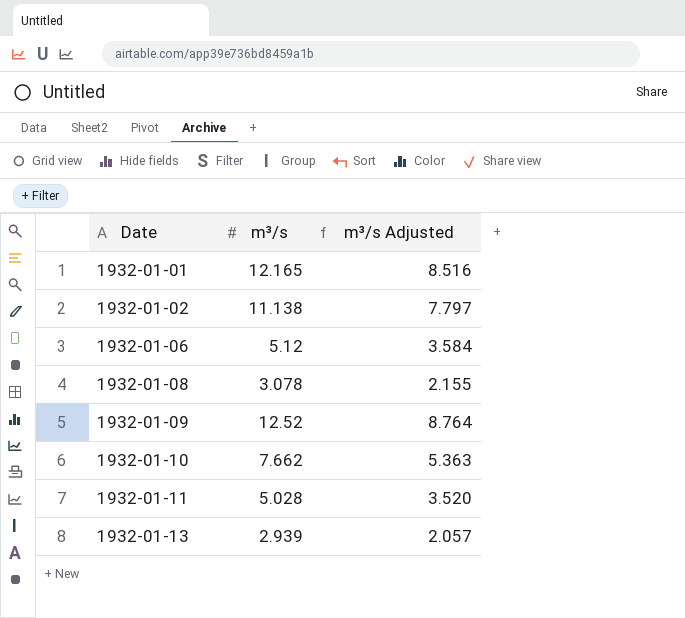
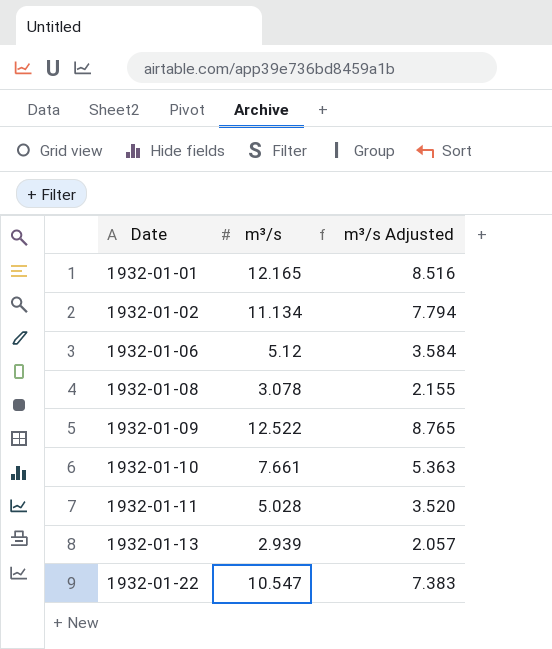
1932-01-02 | m³/s: 11.138 -> 11.134
1932-01-02 | m³/s Adjusted: 7.797 -> 7.794
1932-01-09 | m³/s: 12.52 -> 12.522
1932-01-09 | m³/s Adjusted: 8.764 -> 8.765
1932-01-10 | m³/s: 7.662 -> 7.661
row 1932-01-22: none -> 10.547 | 7.383

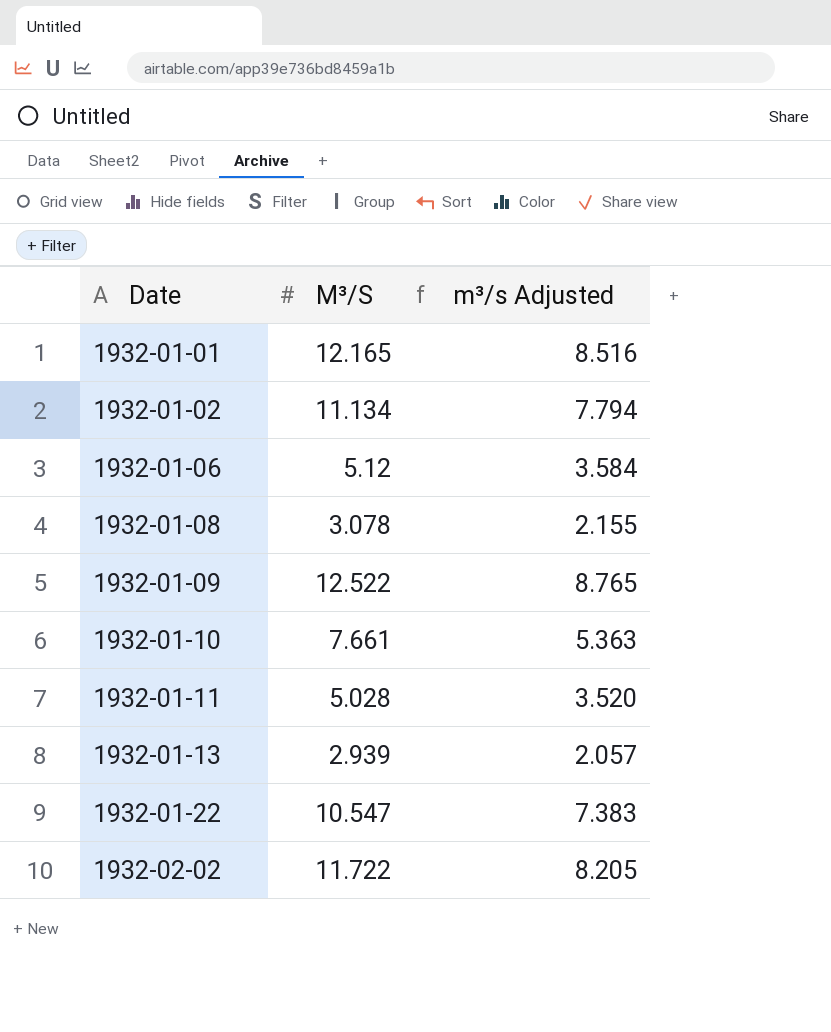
column name: m³/s -> M³/S
row 1932-02-02: none -> 11.722 | 8.205

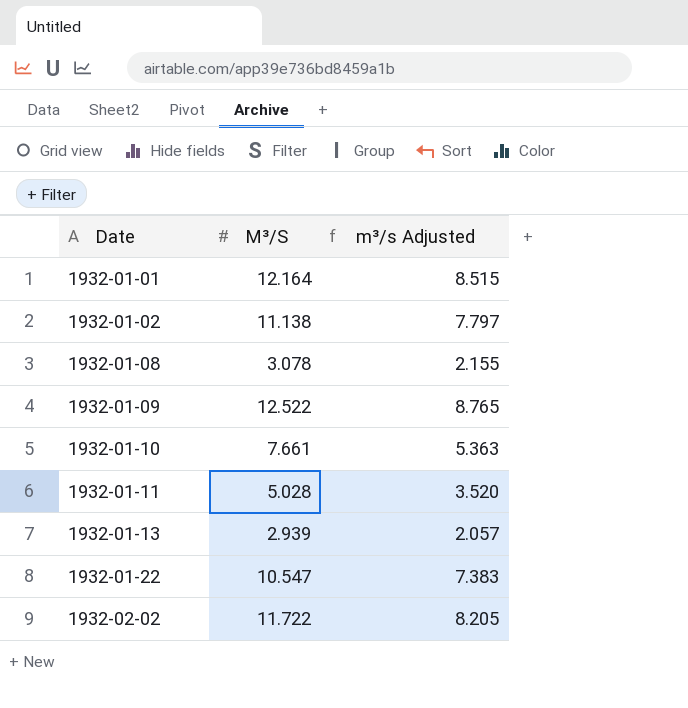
row 1932-01-06: 5.12 | 3.584 -> none
1932-01-01 | M³/S: 12.165 -> 12.164
1932-01-01 | m³/s Adjusted: 8.516 -> 8.515
1932-01-02 | M³/S: 11.134 -> 11.138
1932-01-02 | m³/s Adjusted: 7.794 -> 7.797

